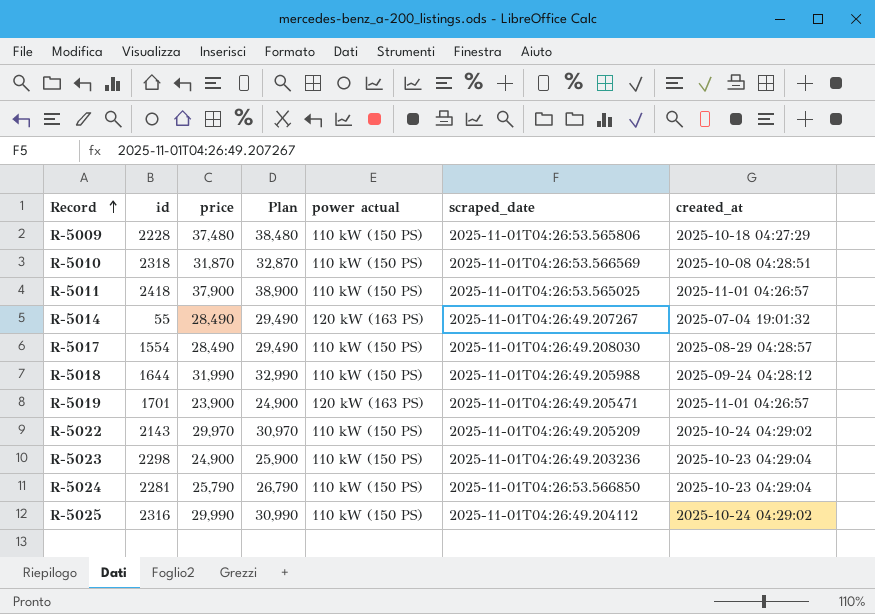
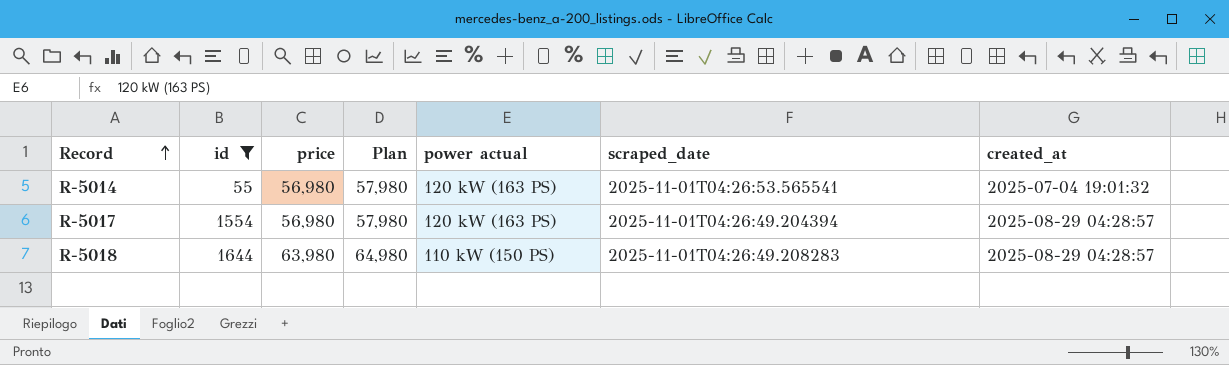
filter: none -> id <= 1644
R-5014 | price: 28,490 -> 56,980
R-5014 | Plan: 29,490 -> 57,980
R-5014 | scraped_date: 2025-11-01T04:26:49.207267 -> 2025-11-01T04:26:53.565541
R-5017 | price: 28,490 -> 56,980
R-5017 | Plan: 29,490 -> 57,980
R-5017 | power actual: 110 kW (150 PS) -> 120 kW (163 PS)
R-5017 | scraped_date: 2025-11-01T04:26:49.208030 -> 2025-11-01T04:26:49.204394
R-5018 | price: 31,990 -> 63,980
R-5018 | Plan: 32,990 -> 64,980
R-5018 | scraped_date: 2025-11-01T04:26:49.205988 -> 2025-11-01T04:26:49.208283
R-5018 | created_at: 2025-09-24 04:28:12 -> 2025-08-29 04:28:57

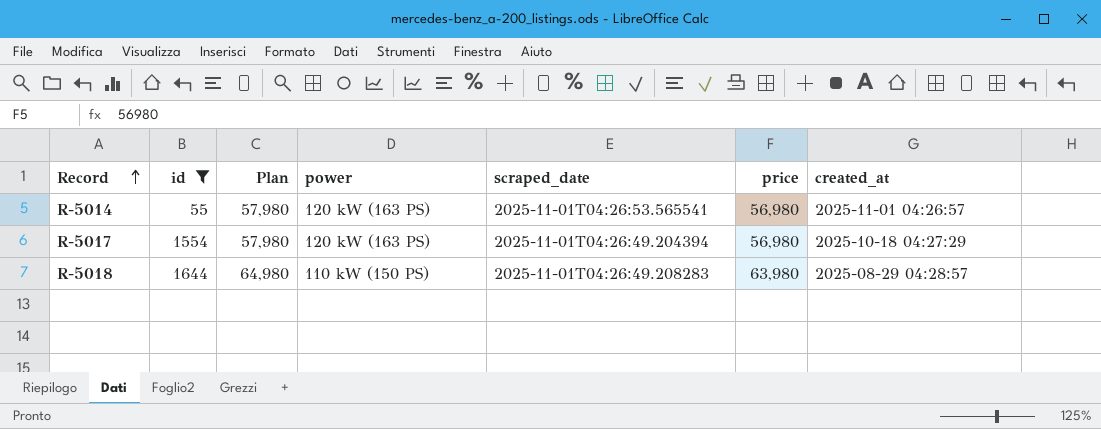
column name: power actual -> power
column price | position: 3 -> 6
R-5014 | created_at: 2025-07-04 19:01:32 -> 2025-11-01 04:26:57
R-5017 | created_at: 2025-08-29 04:28:57 -> 2025-10-18 04:27:29

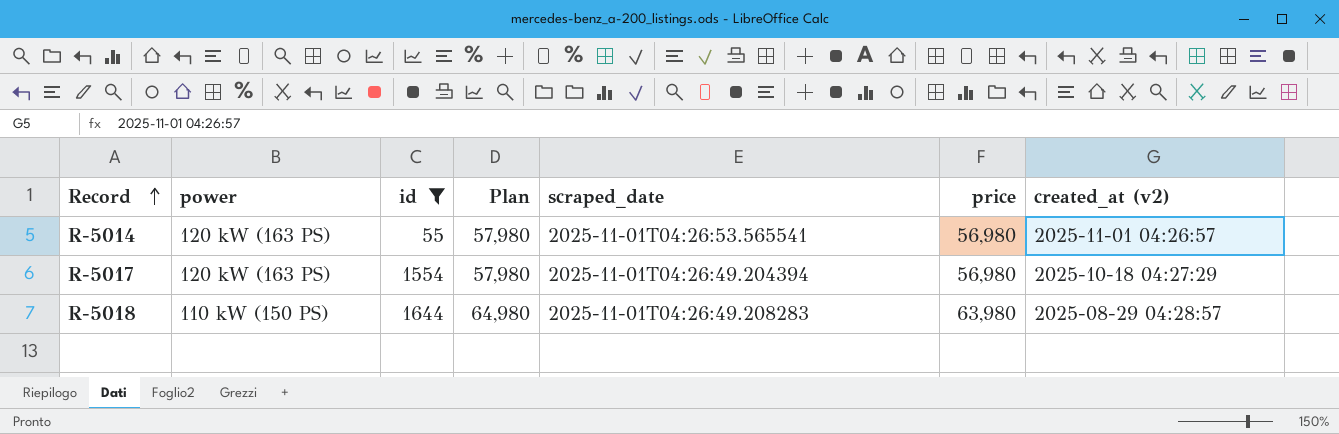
column power | position: 4 -> 2
column name: created_at -> created_at (v2)

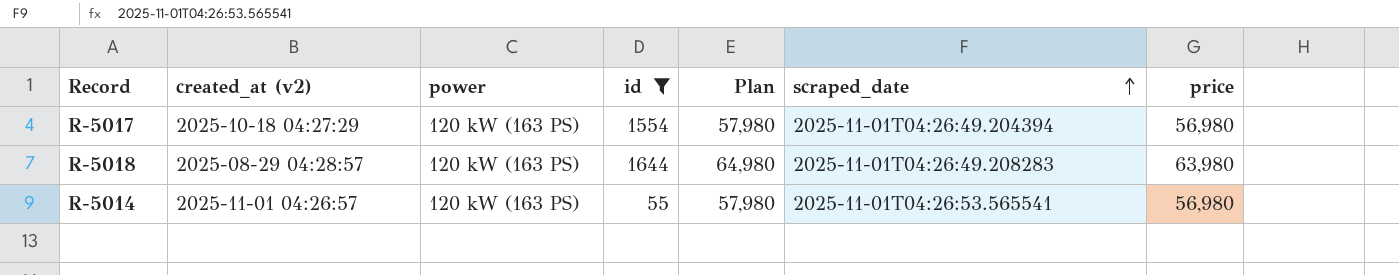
row order: Record ascending -> scraped_date ascending
column created_at (v2) | position: 7 -> 2
R-5018 | power: 110 kW (150 PS) -> 120 kW (163 PS)

